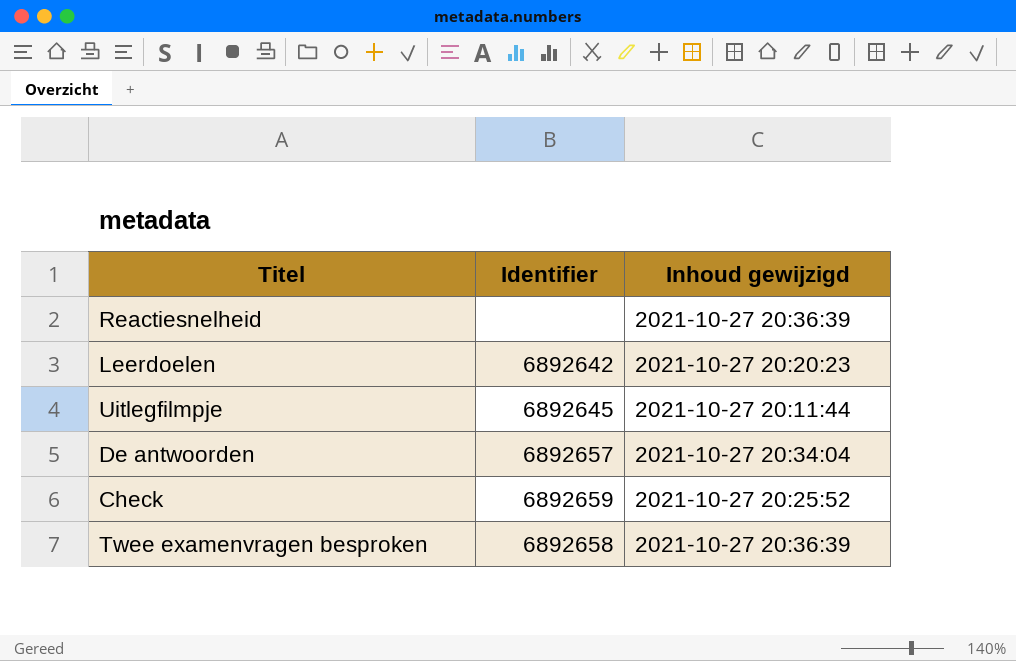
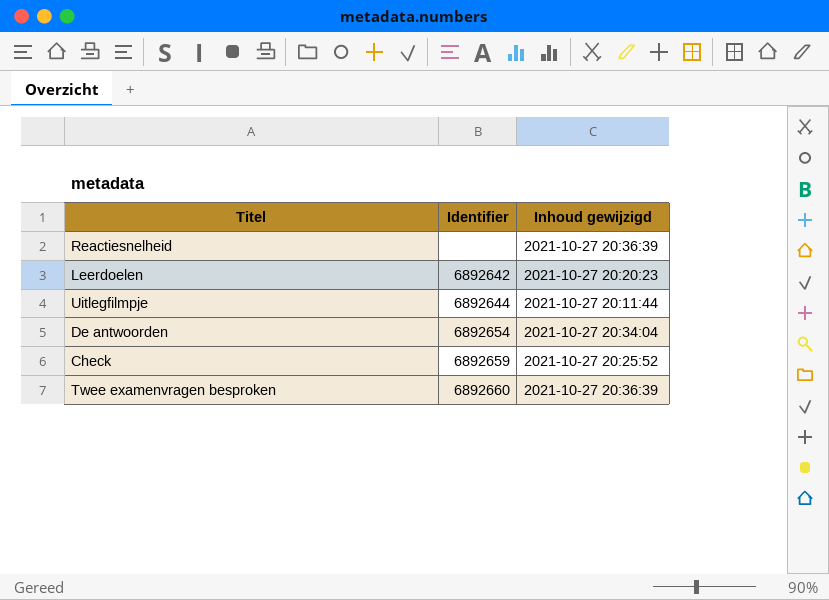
Uitlegfilmpje | Identifier: 6892645 -> 6892644
De antwoorden | Identifier: 6892657 -> 6892654
Twee examenvragen besproken | Identifier: 6892658 -> 6892660

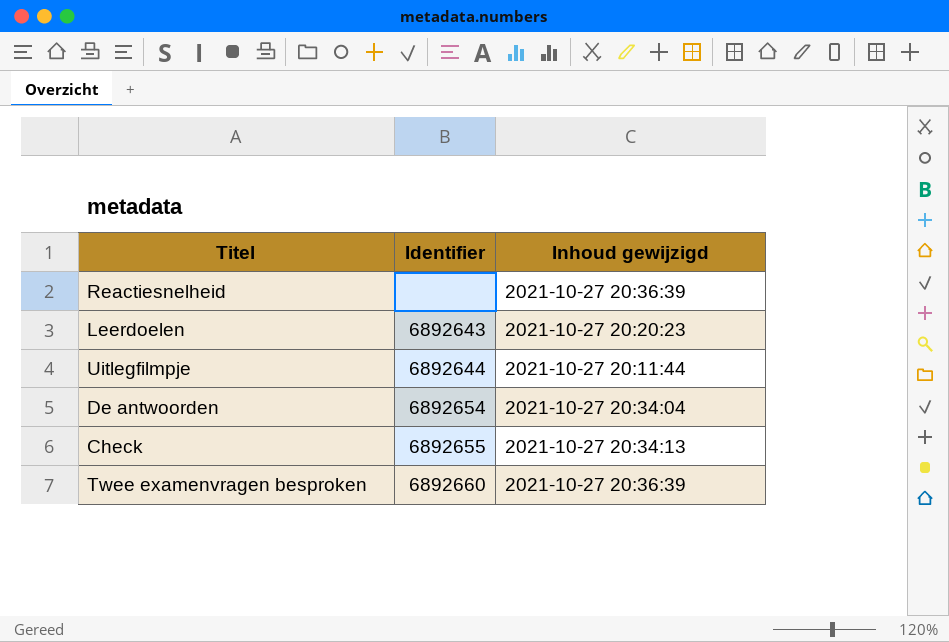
Leerdoelen | Identifier: 6892642 -> 6892643
Check | Identifier: 6892659 -> 6892655
Check | Inhoud gewijzigd: 2021-10-27 20:25:52 -> 2021-10-27 20:34:13

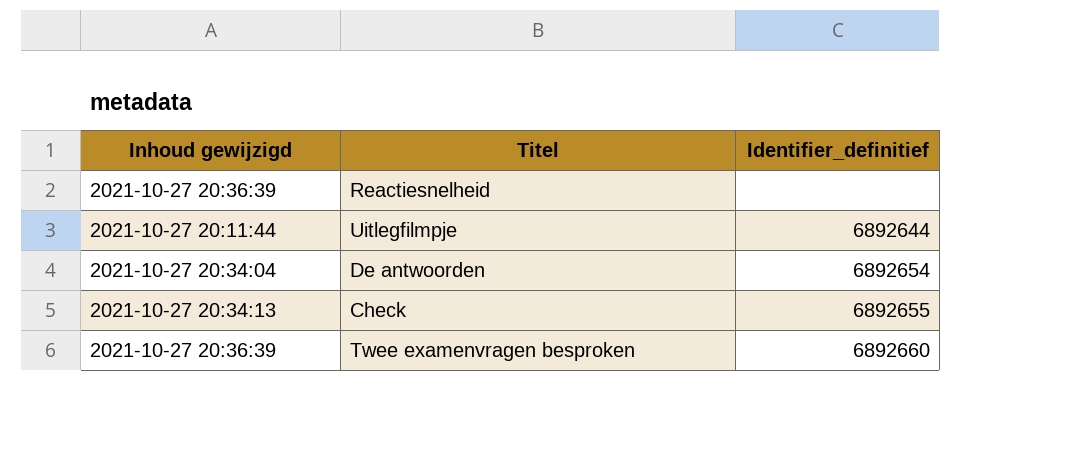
column Inhoud gewijzigd | position: 3 -> 1
column name: Identifier -> Identifier_definitief
row Leerdoelen: 6892643 | 2021-10-27 20:20:23 -> none

